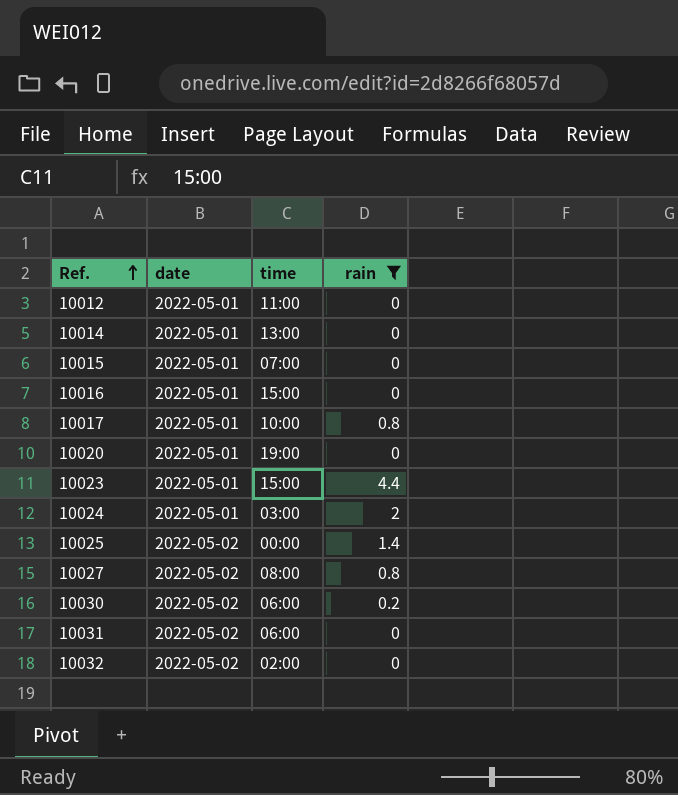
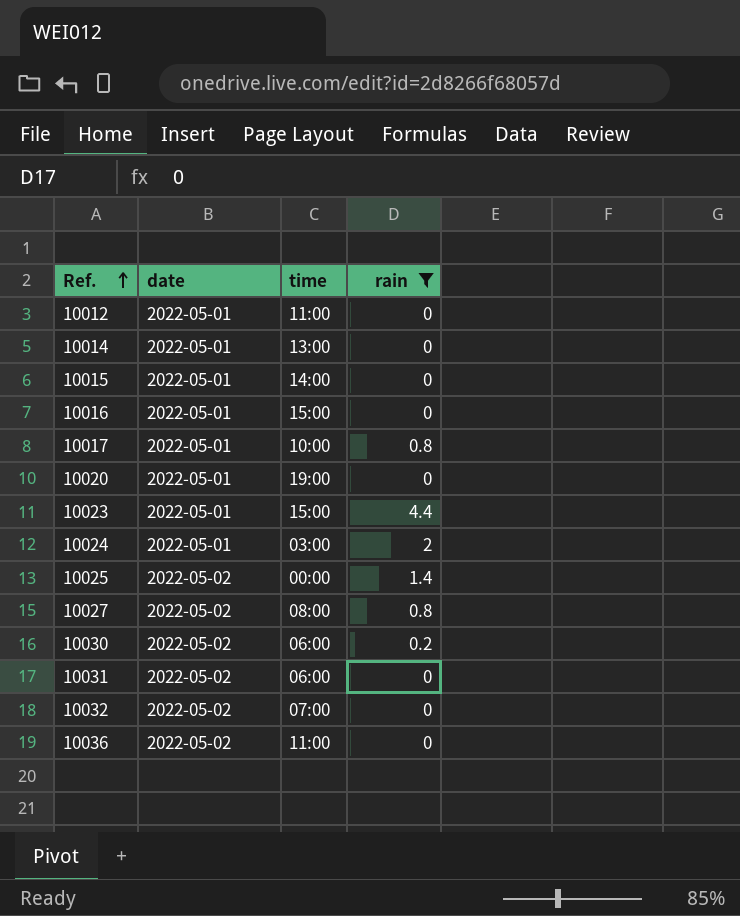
10015 | time: 07:00 -> 14:00
10032 | time: 02:00 -> 07:00
row 10036: none -> 2022-05-02 | 11:00 | 0

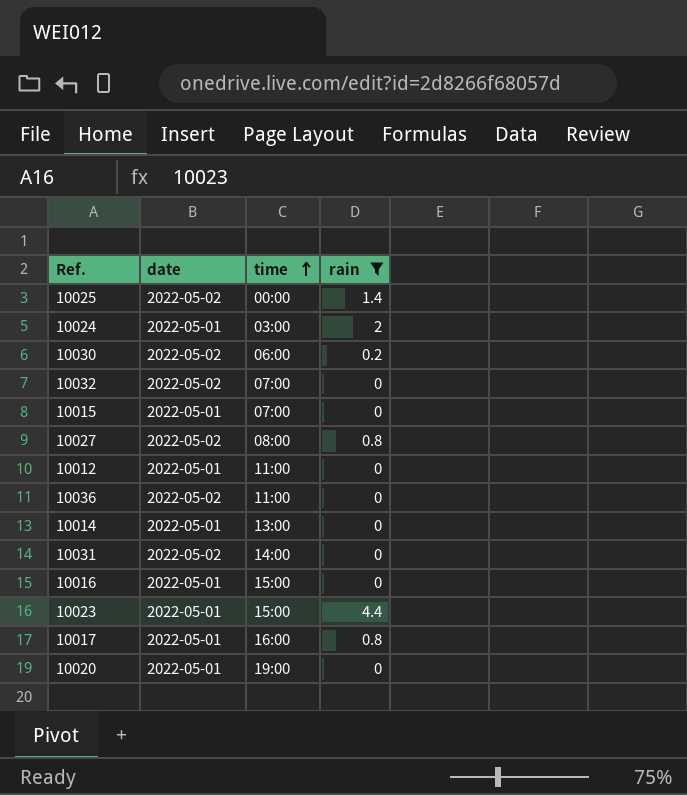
row order: Ref. ascending -> time ascending
10015 | time: 14:00 -> 07:00
10031 | time: 06:00 -> 14:00
10017 | time: 10:00 -> 16:00

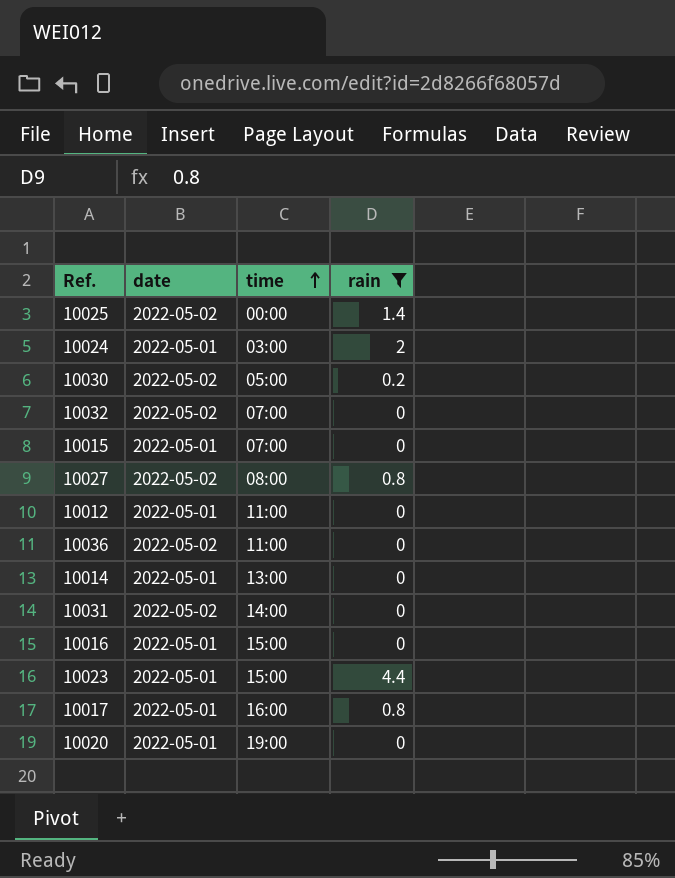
10030 | time: 06:00 -> 05:00

